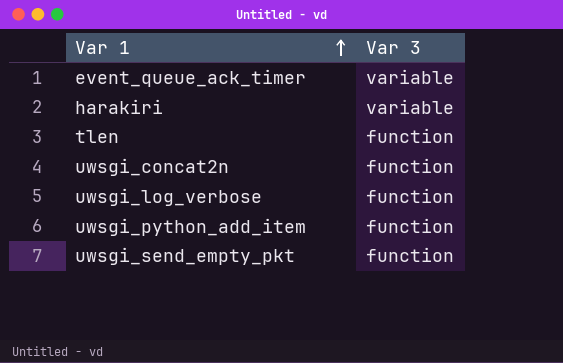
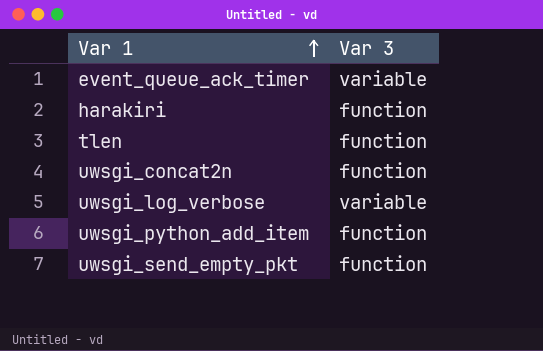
harakiri | Var 3: variable -> function
uwsgi_log_verbose | Var 3: function -> variable

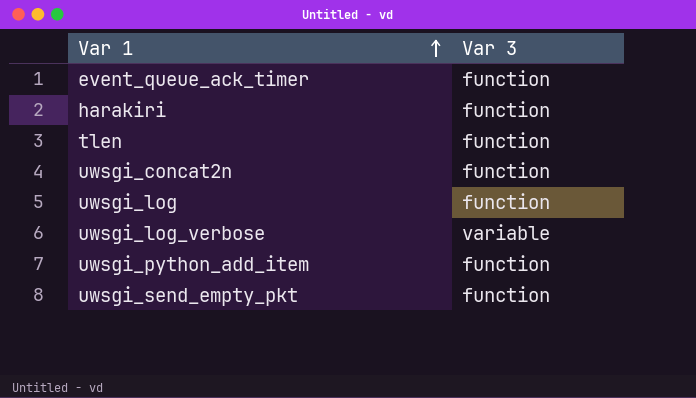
event_queue_ack_timer | Var 3: variable -> function
row uwsgi_log: none -> function

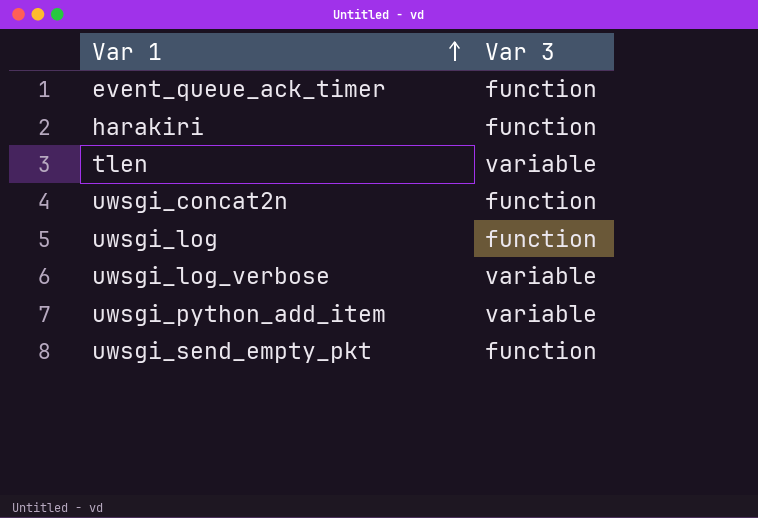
tlen | Var 3: function -> variable
uwsgi_python_add_item | Var 3: function -> variable

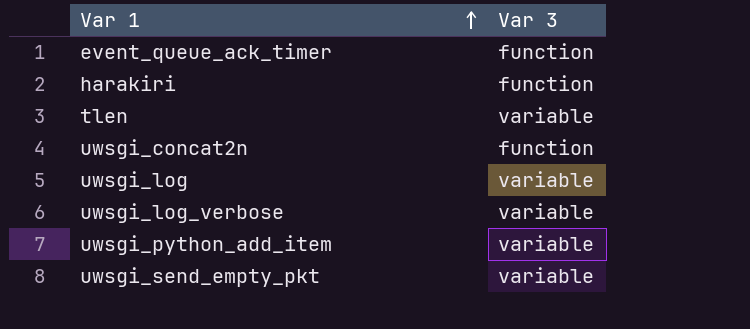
uwsgi_log | Var 3: function -> variable
uwsgi_send_empty_pkt | Var 3: function -> variable

